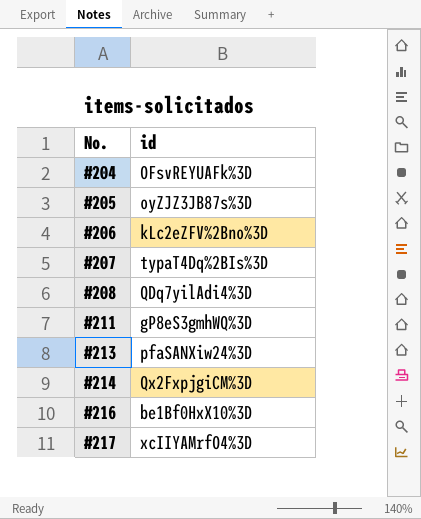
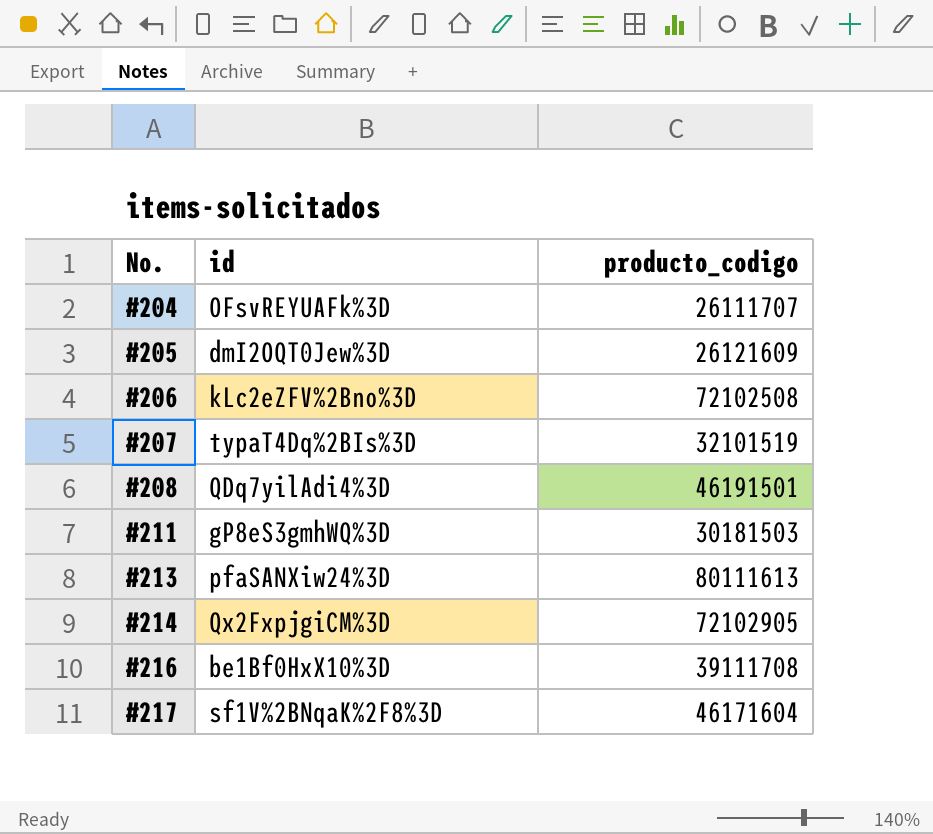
column producto_codigo | position: none -> 3
#205 | id: oyZJZ3JB87s%3D -> dmI2OQT0Jew%3D
#217 | id: xcIIYAMrfO4%3D -> sf1V%2BNqaK%2F8%3D

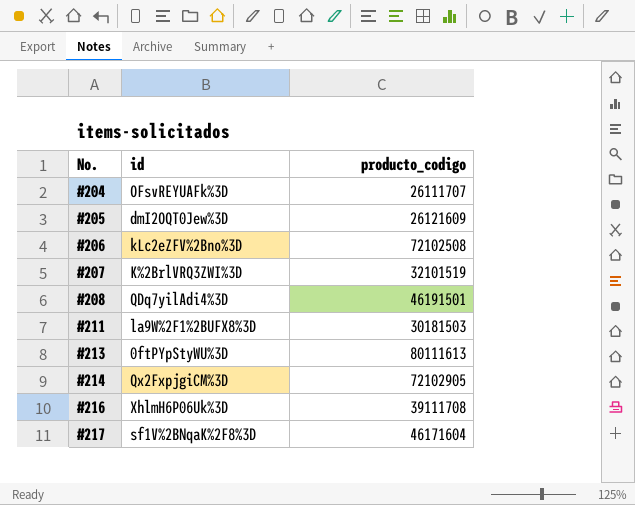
#207 | id: typaT4Dq%2BIs%3D -> K%2BrlVRQ3ZWI%3D
#211 | id: gP8eS3gmhWQ%3D -> la9W%2F1%2BUFX8%3D
#213 | id: pfaSANXiw24%3D -> 0ftPYpStyWU%3D
#216 | id: be1Bf0HxX10%3D -> XhlmH6P06Uk%3D

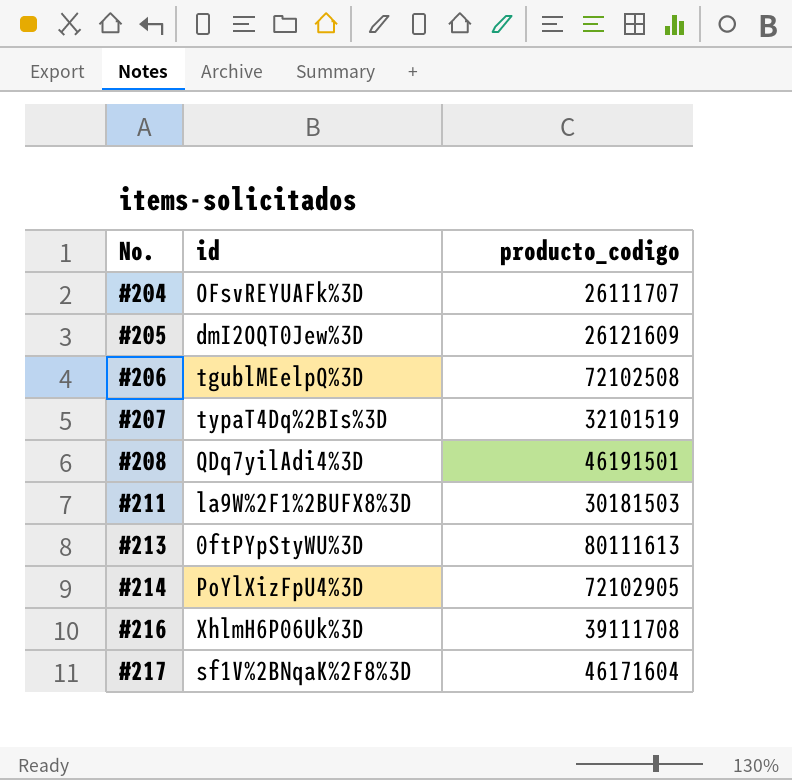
#206 | id: kLc2eZFV%2Bno%3D -> tgublMEelpQ%3D
#207 | id: K%2BrlVRQ3ZWI%3D -> typaT4Dq%2BIs%3D
#214 | id: Qx2FxpjgiCM%3D -> PoYlXizFpU4%3D

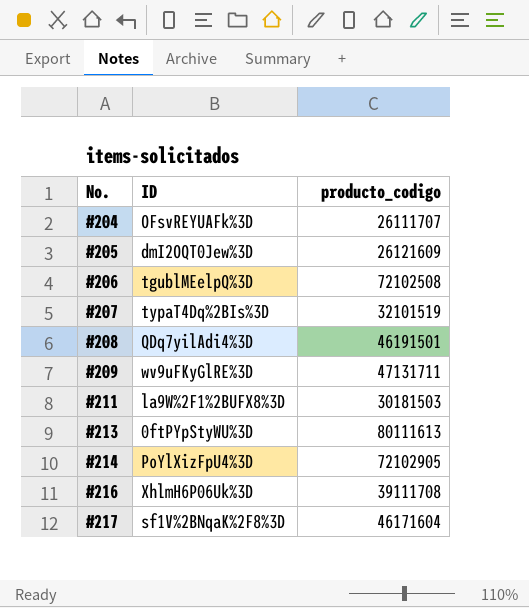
column name: id -> ID
row #209: none -> wv9uFKyGlRE%3D | 47131711

